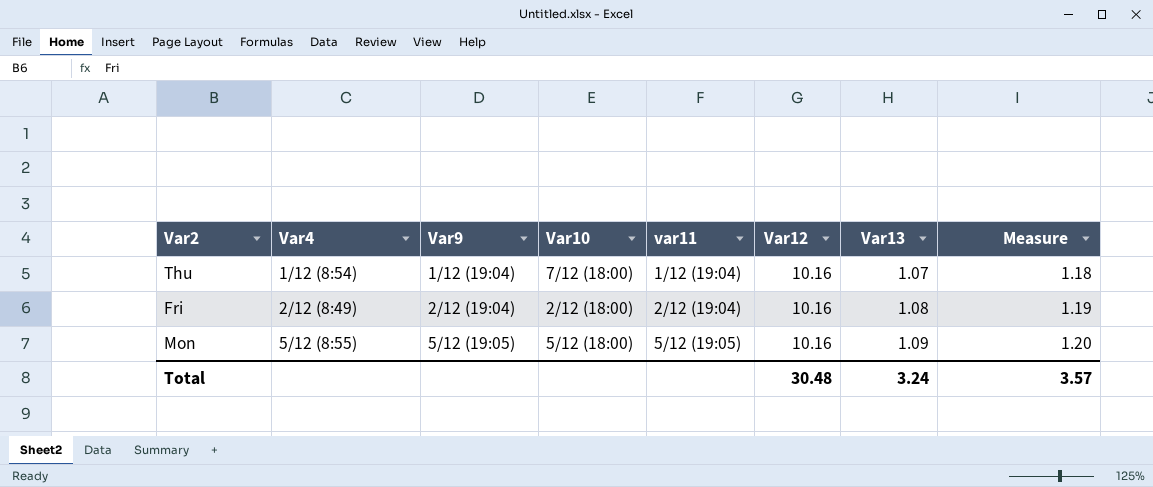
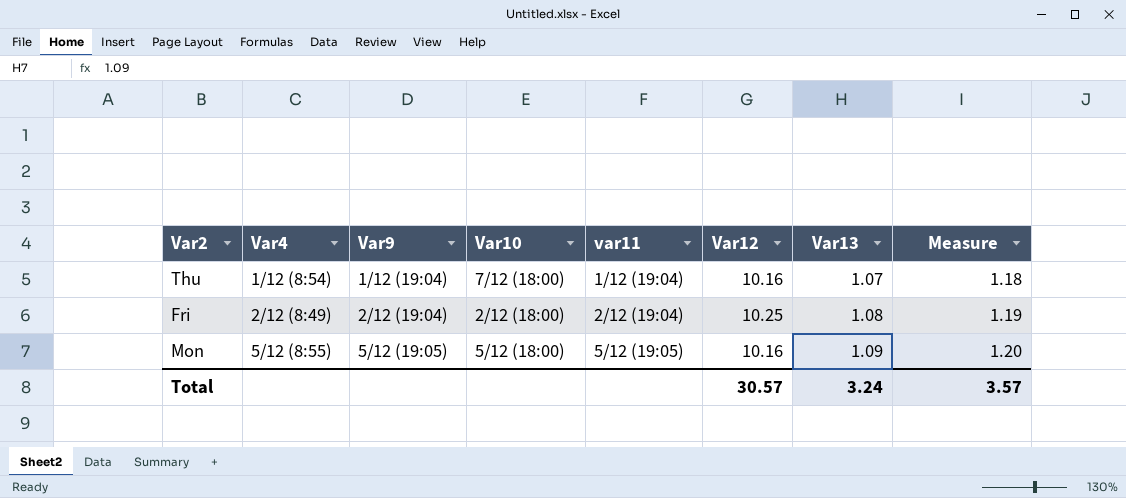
Fri | Var12: 10.16 -> 10.25
Total | Var12: 30.48 -> 30.57

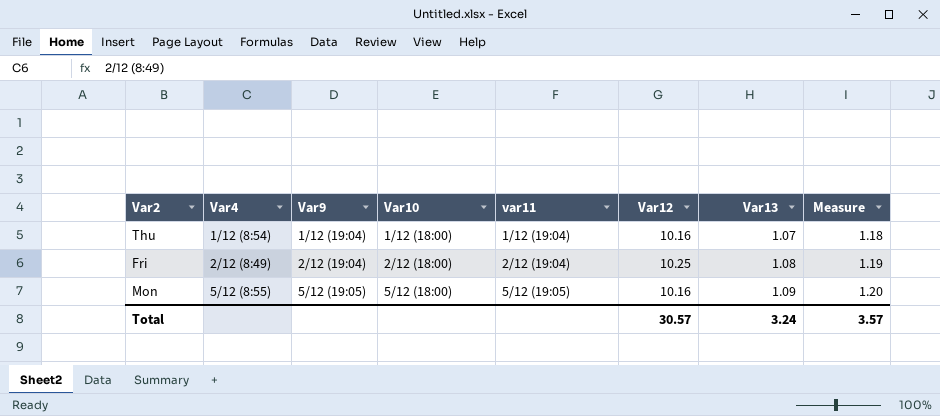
Thu | Var10: 7/12 (18:00) -> 1/12 (18:00)

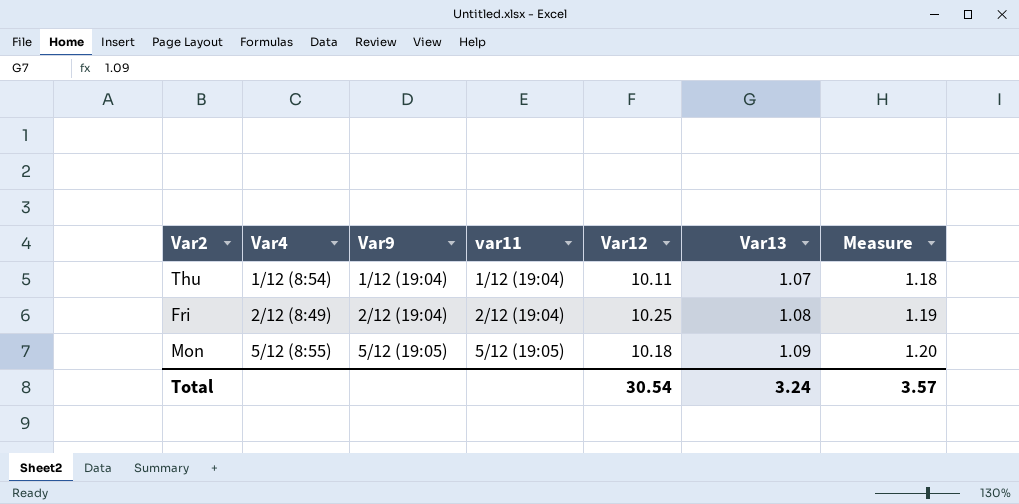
column Var10 | position: 4 -> none
Thu | Var12: 10.16 -> 10.11
Mon | Var12: 10.16 -> 10.18
Total | Var12: 30.57 -> 30.54

